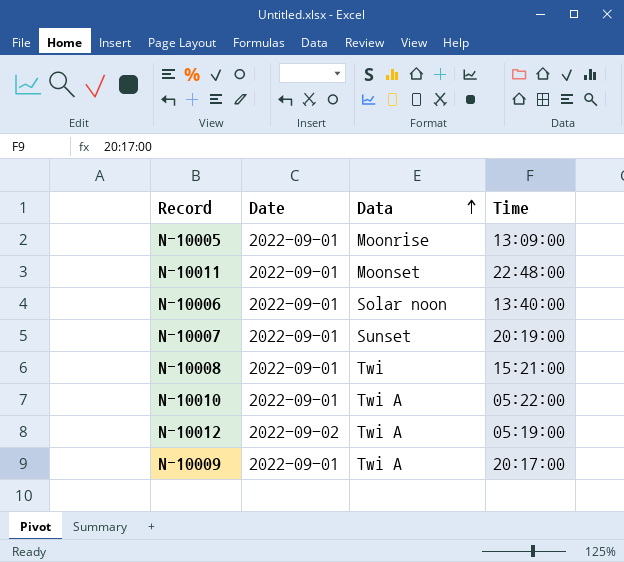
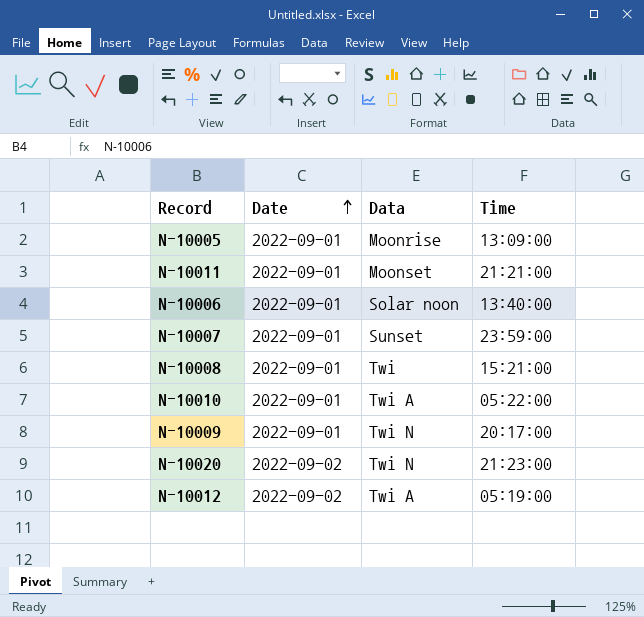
row order: Data ascending -> Date ascending
N-10011 | Time: 22:48:00 -> 21:21:00
N-10007 | Time: 20:19:00 -> 23:59:00
N-10009 | Data: Twi A -> Twi N
row N-10020: none -> 2022-09-02 | Twi N | 21:23:00

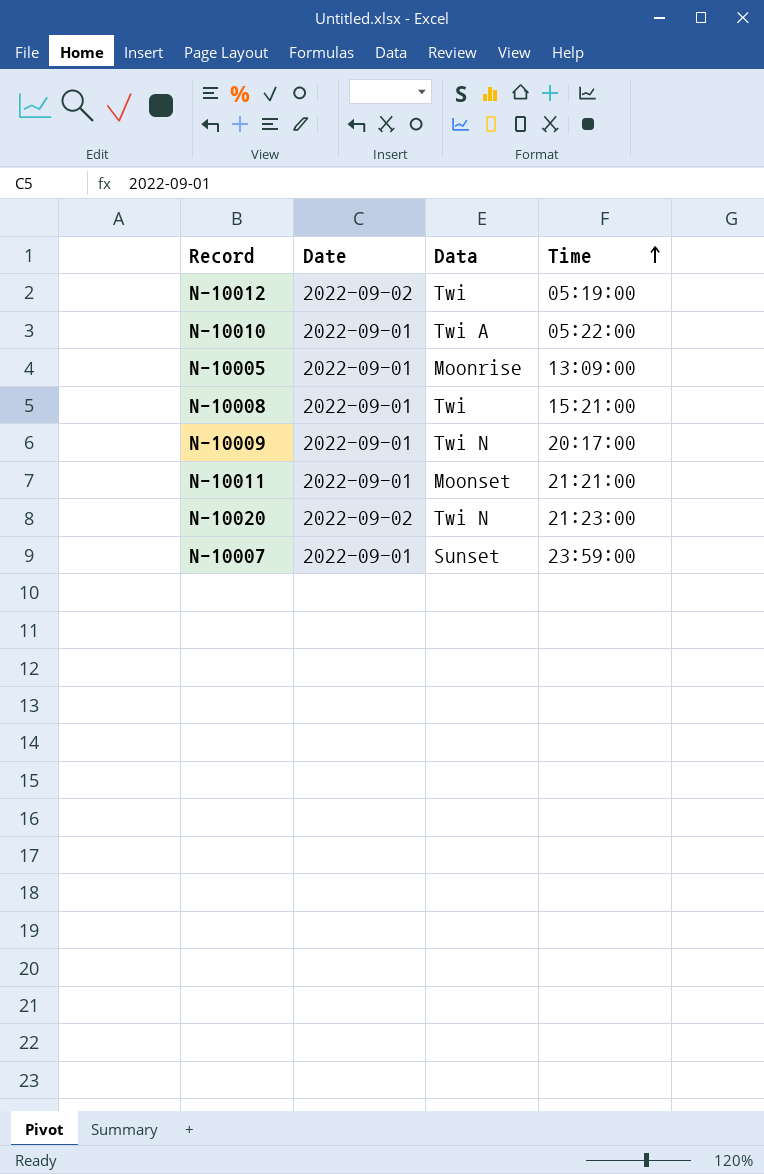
row order: Date ascending -> Time ascending
row N-10006: 2022-09-01 | Solar noon | 13:40:00 -> none
N-10012 | Data: Twi A -> Twi

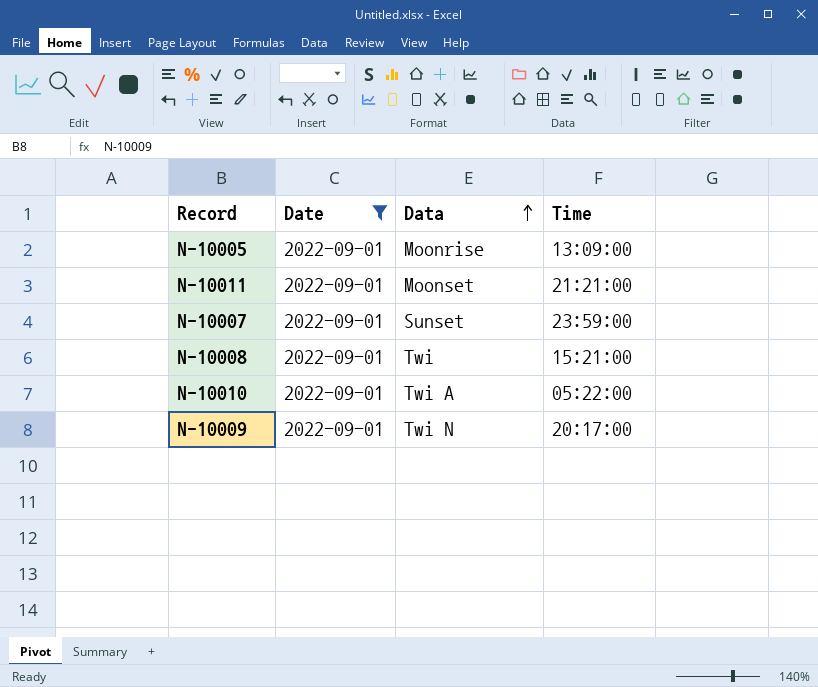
filter: none -> Date = 2022-09-01
row order: Time ascending -> Data ascending

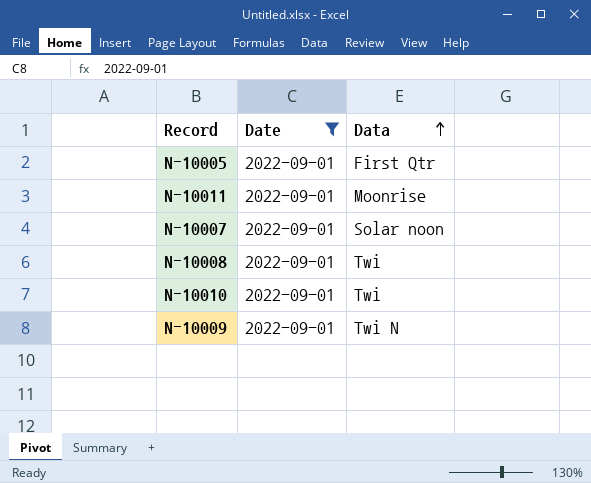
column Time | position: 4 -> none
N-10005 | Data: Moonrise -> First Qtr
N-10011 | Data: Moonset -> Moonrise
N-10007 | Data: Sunset -> Solar noon
N-10010 | Data: Twi A -> Twi

